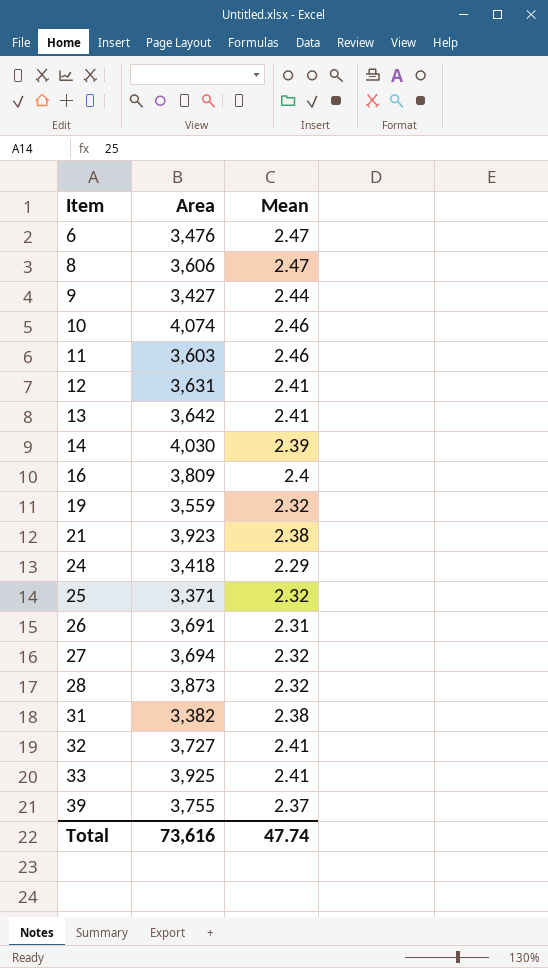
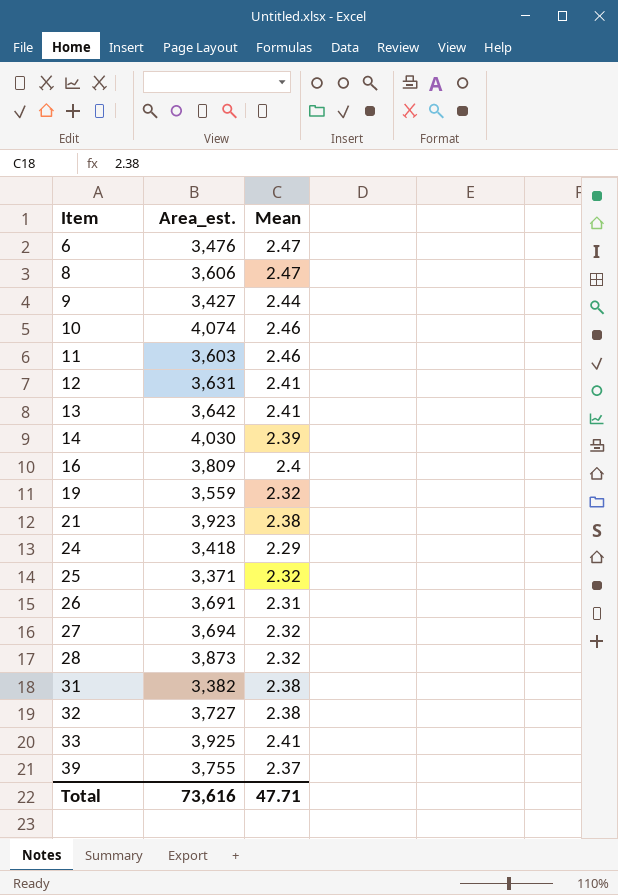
column name: Area -> Area_est.
32 | Mean: 2.41 -> 2.38
Total | Mean: 47.74 -> 47.71

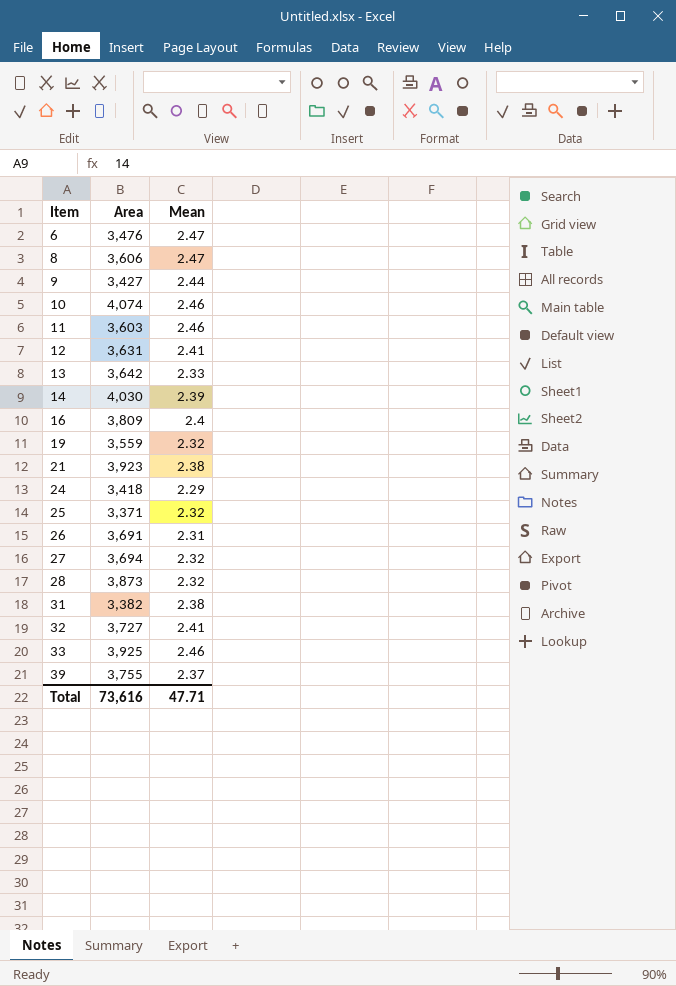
column name: Area_est. -> Area
13 | Mean: 2.41 -> 2.33
32 | Mean: 2.38 -> 2.41
33 | Mean: 2.41 -> 2.46

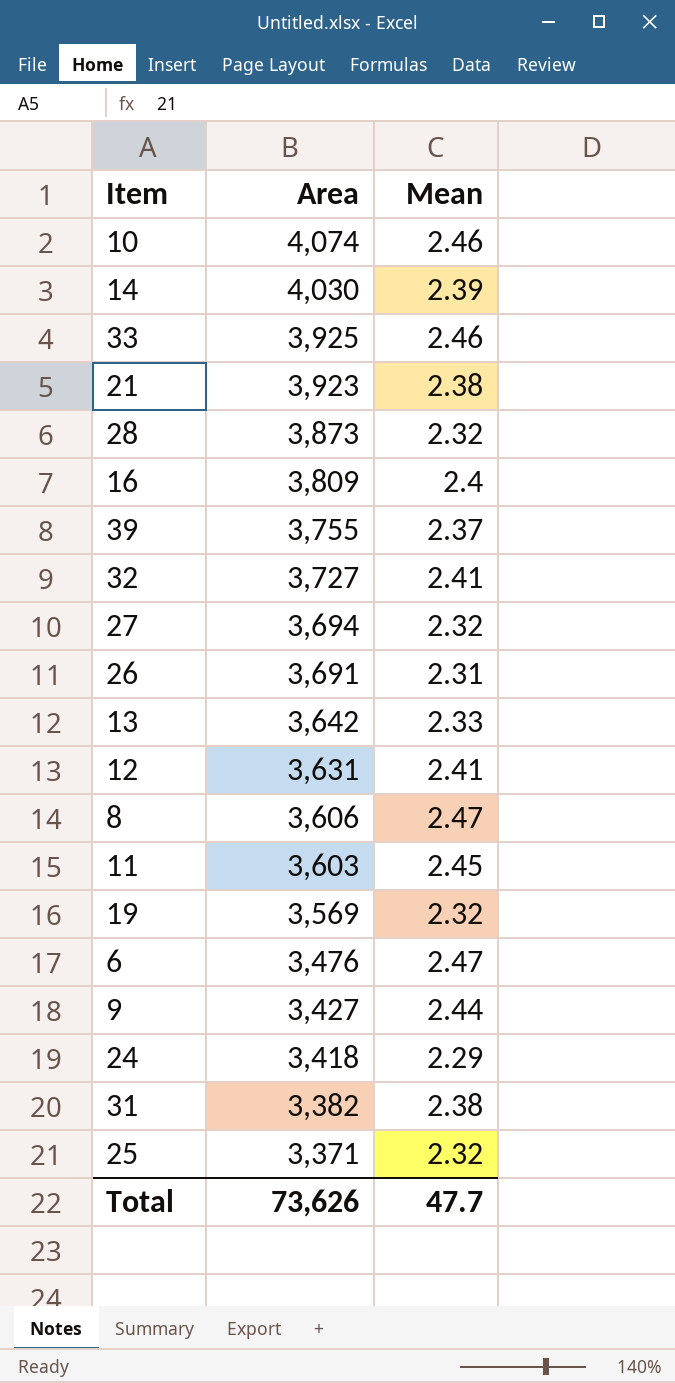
row order: Item ascending -> Area descending
11 | Mean: 2.46 -> 2.45
19 | Area: 3,559 -> 3,569
Total | Area: 73,616 -> 73,626
Total | Mean: 47.71 -> 47.7

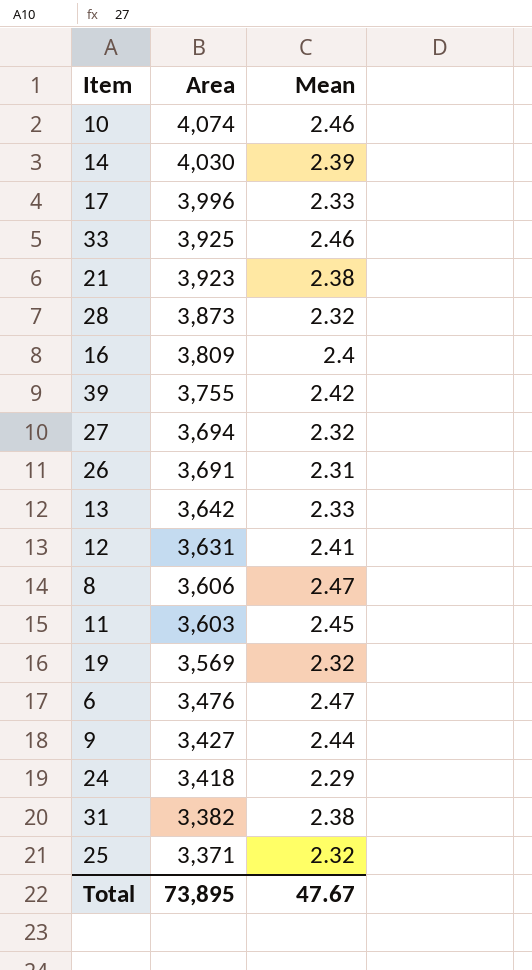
row 32: 3,727 | 2.41 -> none
row 17: none -> 3,996 | 2.33
39 | Mean: 2.37 -> 2.42
Total | Area: 73,626 -> 73,895
Total | Mean: 47.7 -> 47.67

